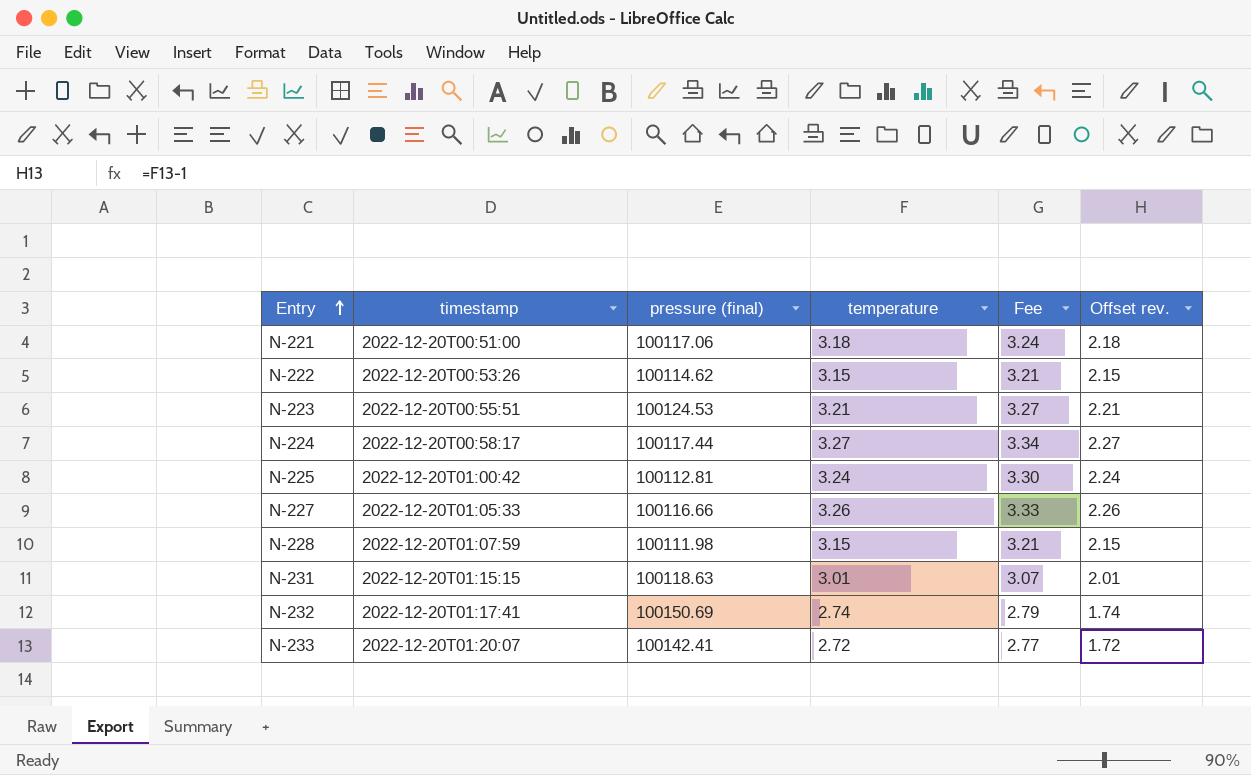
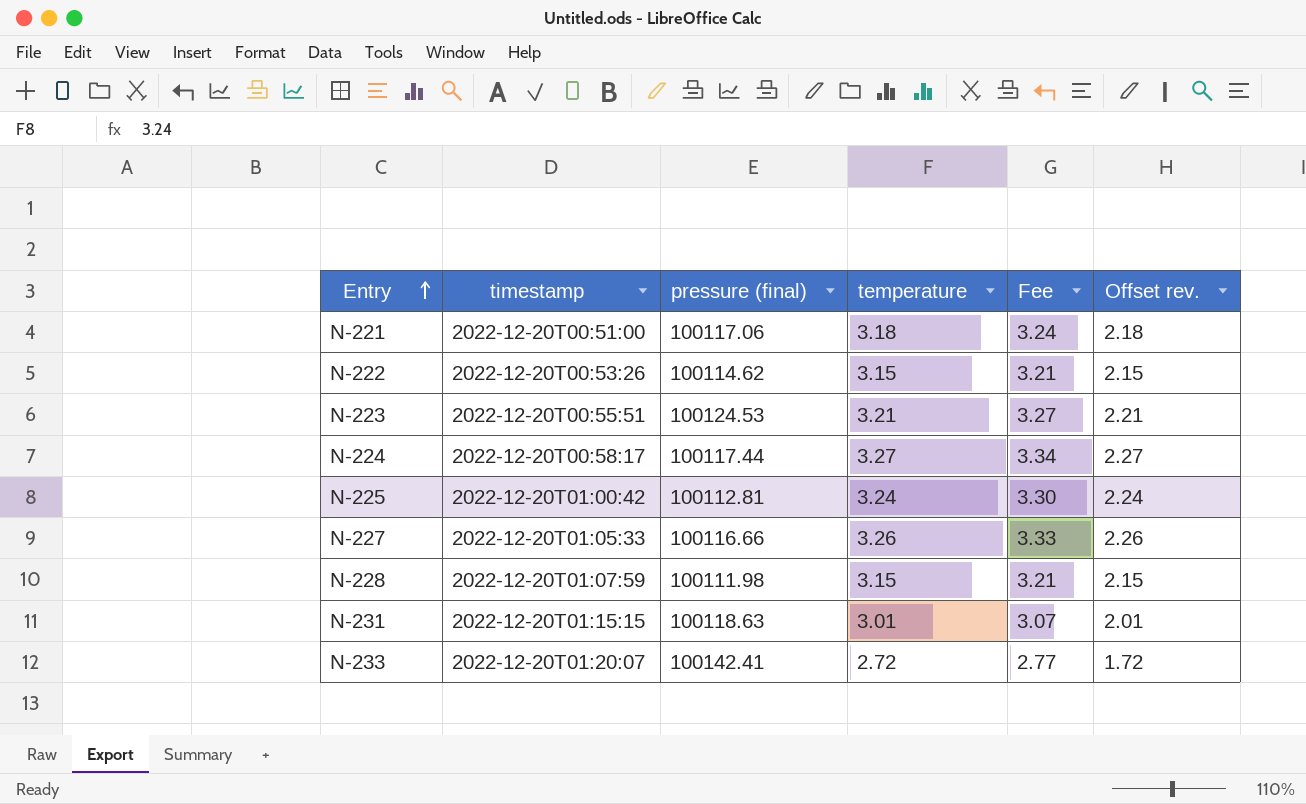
row N-232: 2022-12-20T01:17:41 | 100150.69 | 2.74 | 2.79 | 1.74 -> none

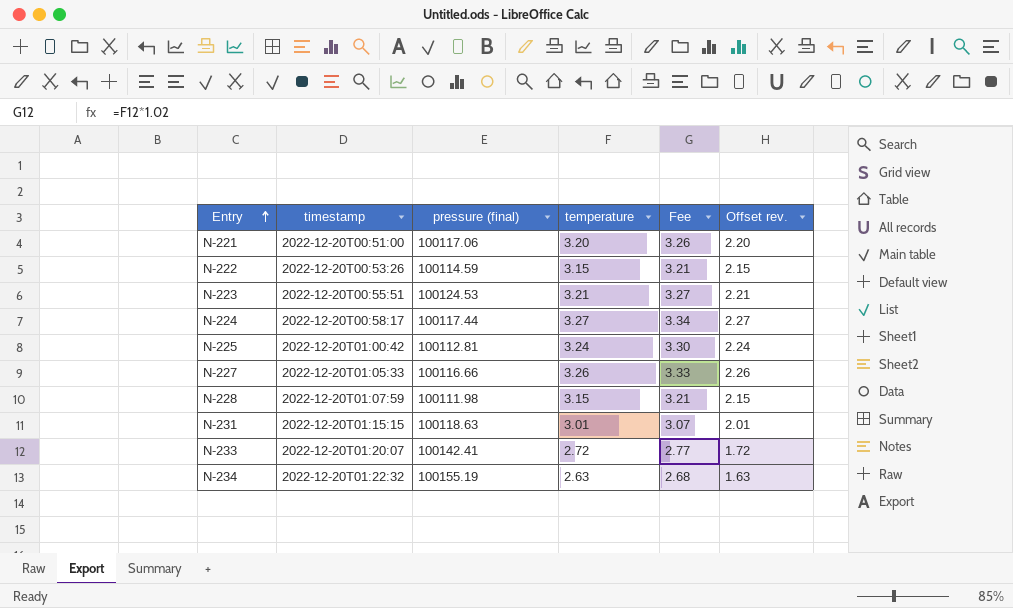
N-221 | temperature: 3.18 -> 3.20
N-221 | Fee: 3.24 -> 3.26
N-221 | Offset rev.: 2.18 -> 2.20
N-222 | pressure (final): 100114.62 -> 100114.59
row N-234: none -> 2022-12-20T01:22:32 | 100155.19 | 2.63 | 2.68 | 1.63

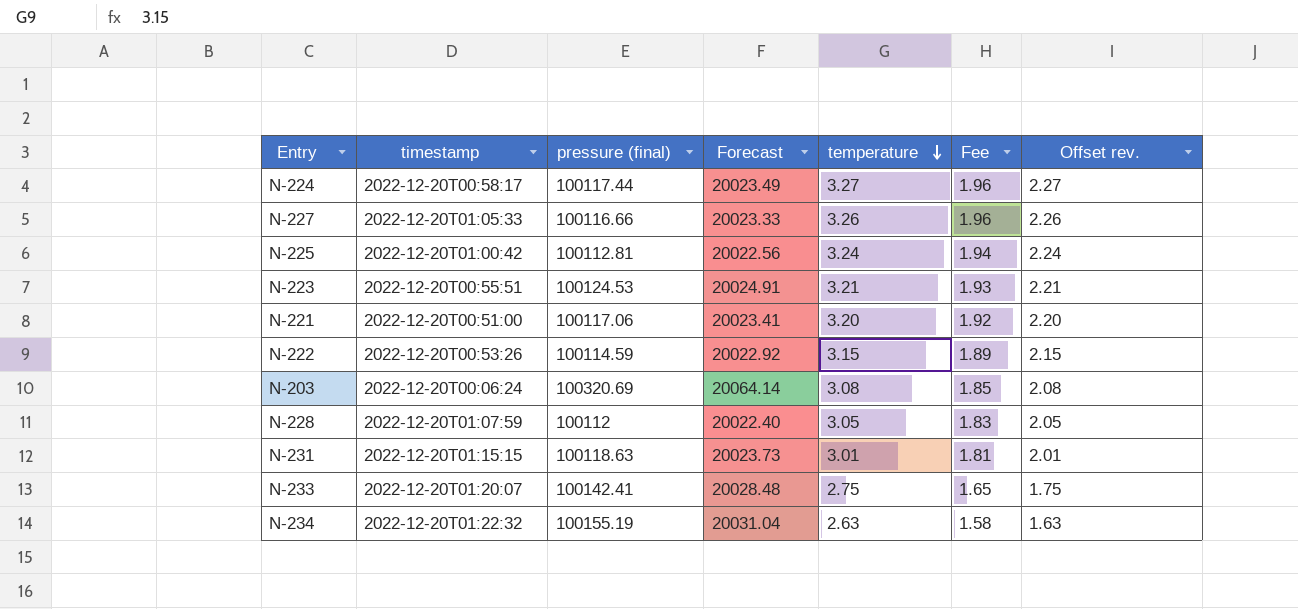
row order: Entry ascending -> temperature descending
column Forecast | formula: none -> [pressure (final)] * 0.2
column Fee | formula: [temperature] * 1.02 -> [temperature] * 0.6
row N-203: none -> 2022-12-20T00:06:24 | 100320.69 | 20064.14 | 3.08 | 1.85 | 2.08
N-228 | pressure (final): 100111.98 -> 100112
N-228 | temperature: 3.15 -> 3.05
N-228 | Offset rev.: 2.15 -> 2.05
N-233 | temperature: 2.72 -> 2.75
N-233 | Offset rev.: 1.72 -> 1.75

